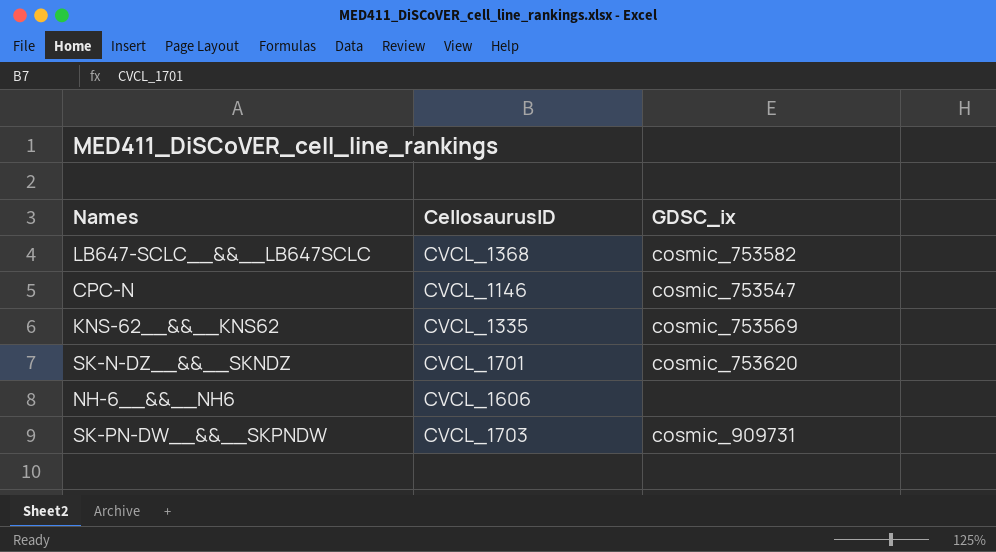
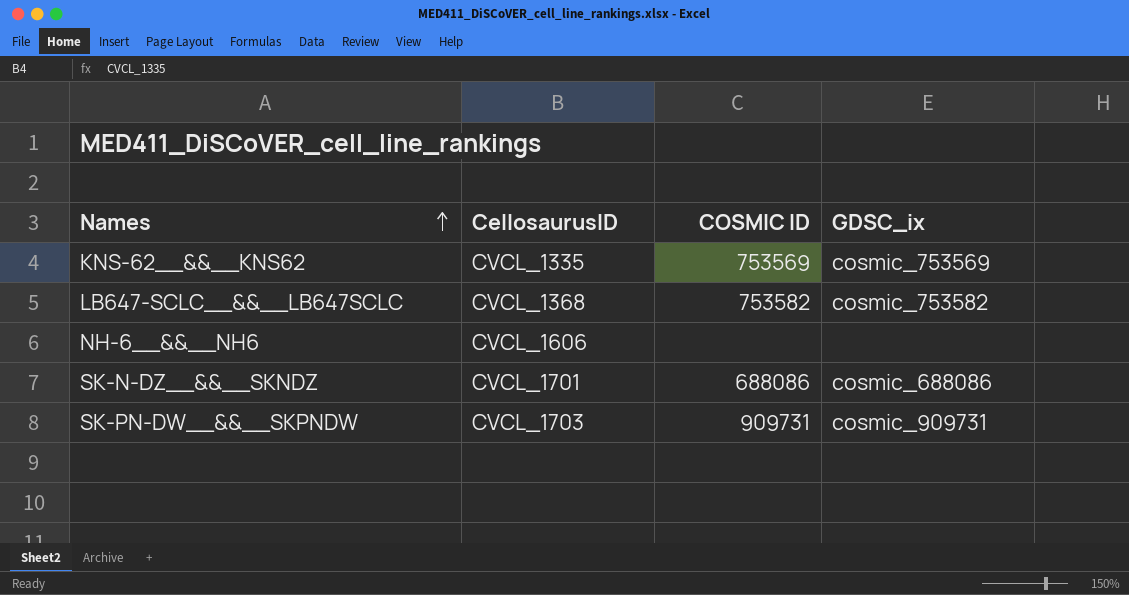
row order: none -> Names ascending
column COSMIC ID | position: none -> 3
row CPC-N: CVCL_1146 | cosmic_753547 -> none
SK-N-DZ__&&__SKNDZ | GDSC_ix: cosmic_753620 -> cosmic_688086

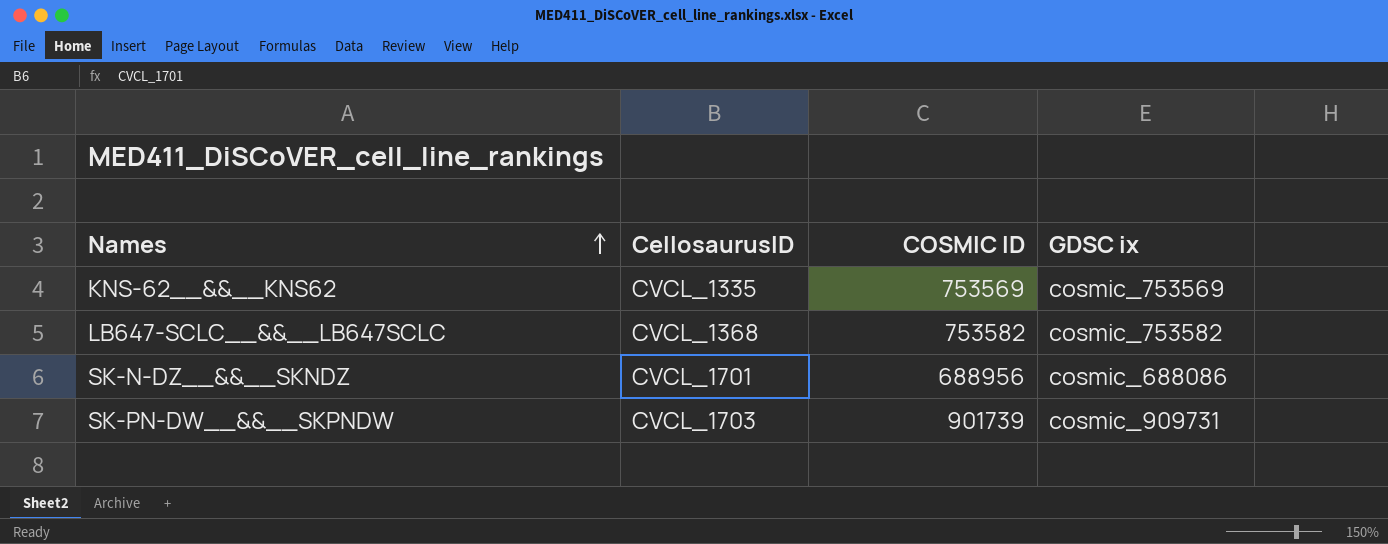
column name: GDSC_ix -> GDSC ix
row NH-6__&&__NH6: CVCL_1606 | none | none -> none
SK-N-DZ__&&__SKNDZ | COSMIC ID: 688086 -> 688956
SK-PN-DW__&&__SKPNDW | COSMIC ID: 909731 -> 901739

